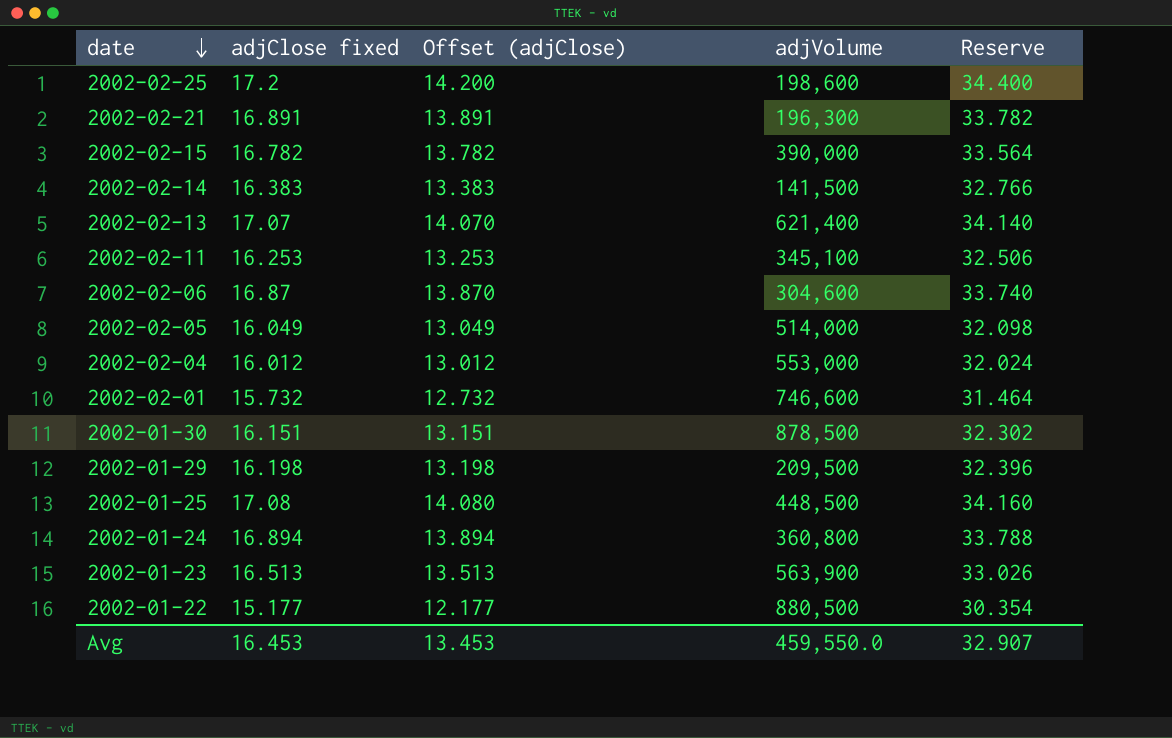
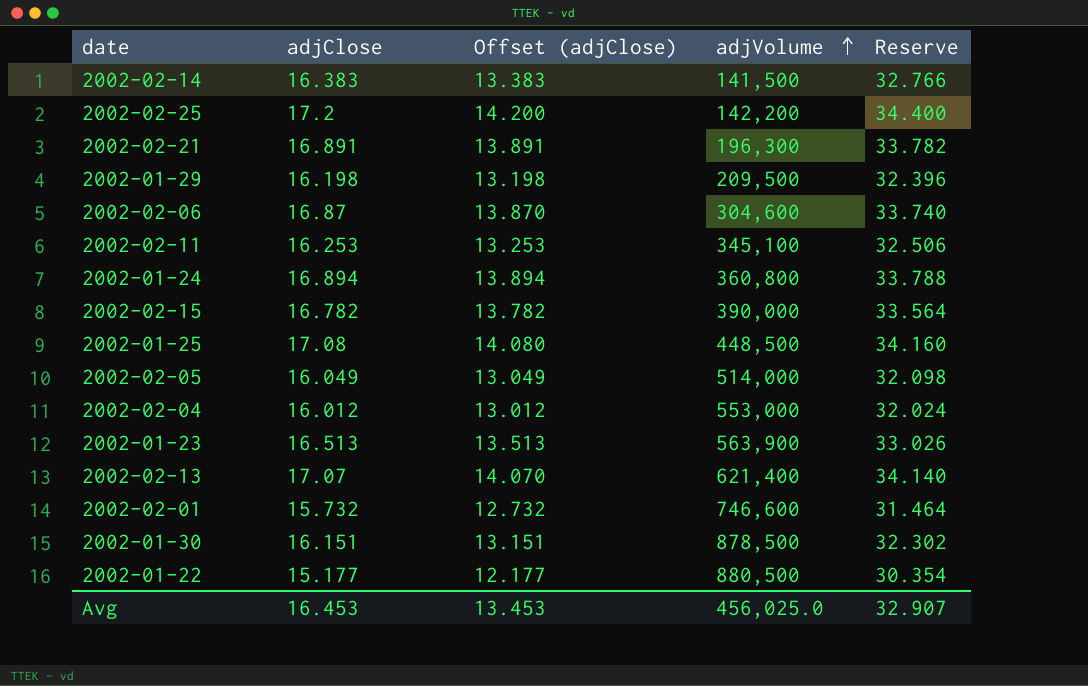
row order: date descending -> adjVolume ascending
column name: adjClose fixed -> adjClose
2002-02-25 | adjVolume: 198,600 -> 142,200
Avg | adjVolume: 459,550.0 -> 456,025.0

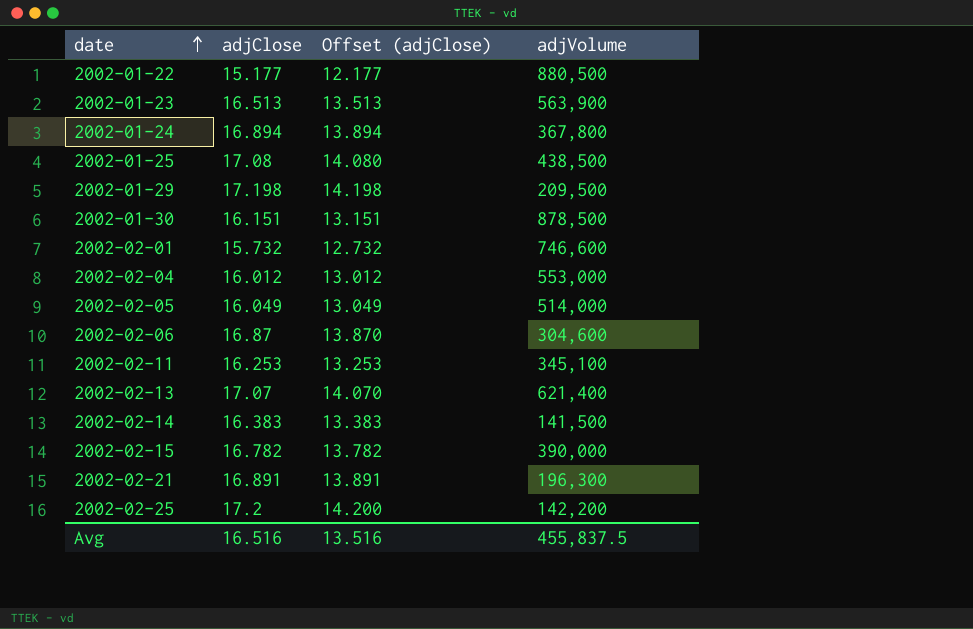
row order: adjVolume ascending -> date ascending
column Reserve | formula: [adjClose] * 2 -> none
2002-01-24 | adjVolume: 360,800 -> 367,800
2002-01-25 | adjVolume: 448,500 -> 438,500
2002-01-29 | adjClose: 16.198 -> 17.198
2002-01-29 | Offset (adjClose): 13.198 -> 14.198
Avg | adjClose: 16.453 -> 16.516
Avg | Offset (adjClose): 13.453 -> 13.516
Avg | adjVolume: 456,025.0 -> 455,837.5

